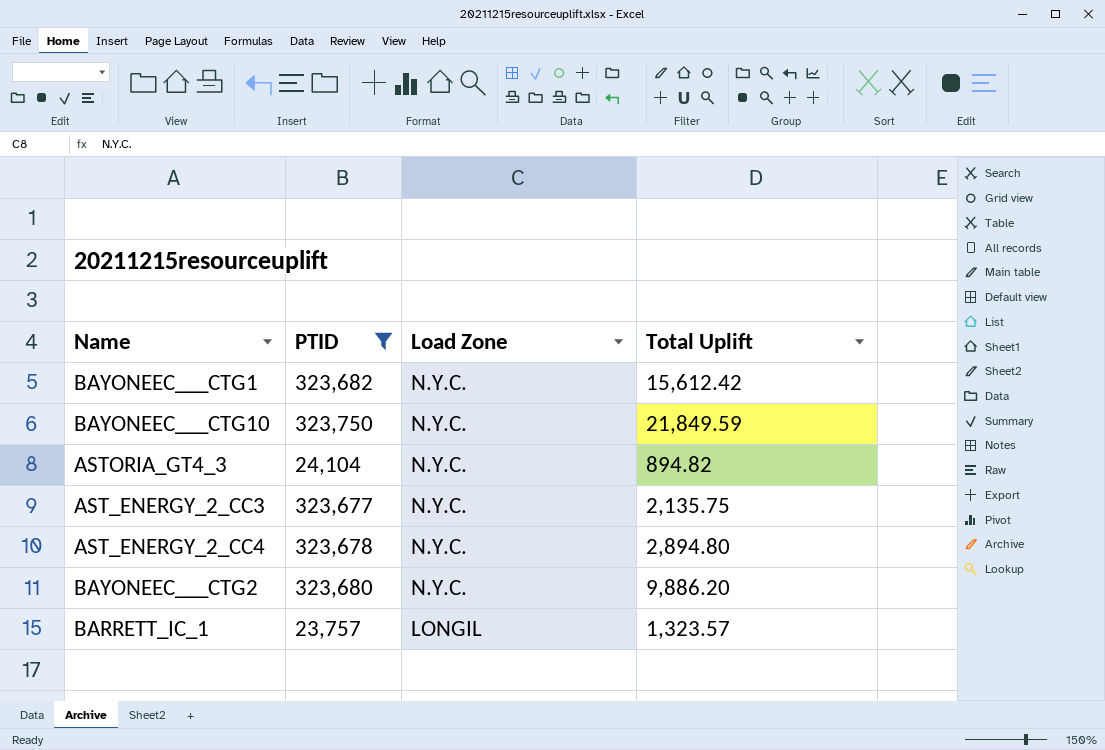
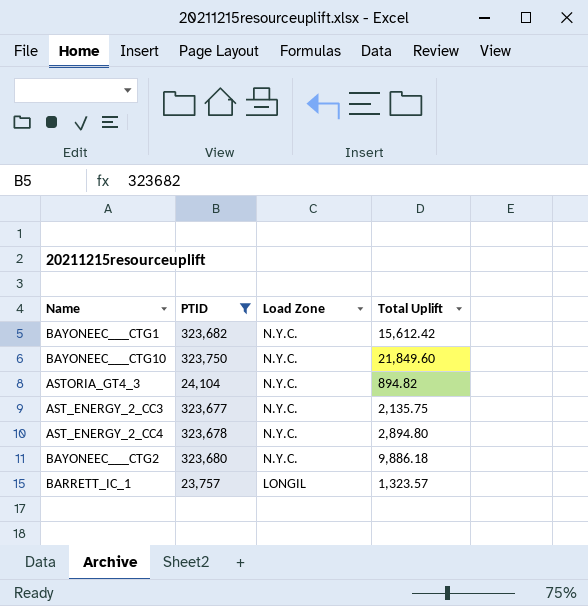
BAYONEEC___CTG10 | Total Uplift: 21,849.59 -> 21,849.60
BAYONEEC___CTG2 | Total Uplift: 9,886.20 -> 9,886.18

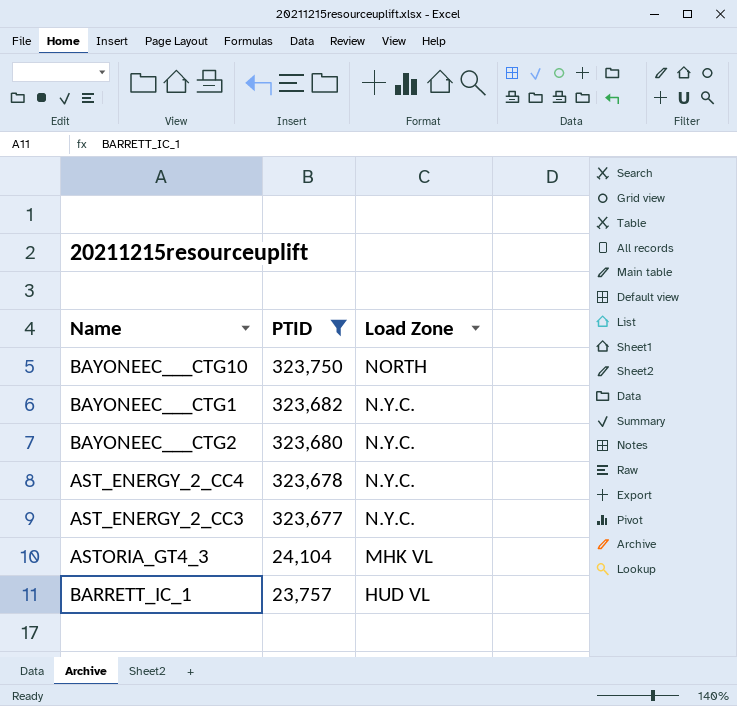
row order: Load Zone descending -> PTID descending
column Total Uplift | position: 4 -> none
BAYONEEC___CTG10 | Load Zone: N.Y.C. -> NORTH
ASTORIA_GT4_3 | Load Zone: N.Y.C. -> MHK VL
BARRETT_IC_1 | Load Zone: LONGIL -> HUD VL

